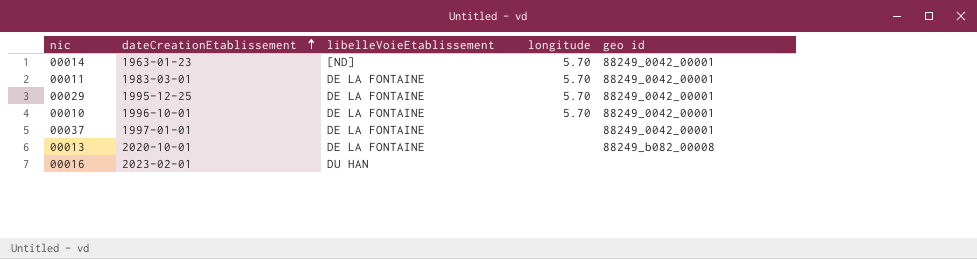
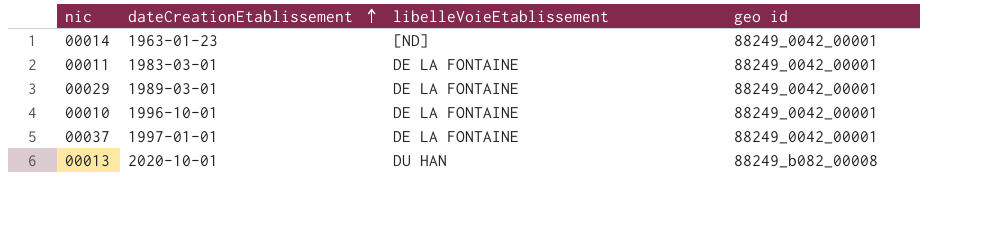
column longitude | position: 4 -> none
row 00016: 2023-02-01 | DU HAN | none | none -> none
00029 | dateCreationEtablissement: 1995-12-25 -> 1989-03-01
00013 | libelleVoieEtablissement: DE LA FONTAINE -> DU HAN

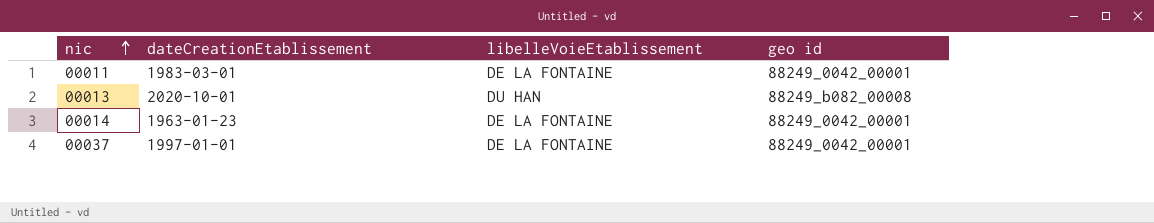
row order: dateCreationEtablissement ascending -> nic ascending
row 00029: 1989-03-01 | DE LA FONTAINE | 88249_0042_00001 -> none
row 00010: 1996-10-01 | DE LA FONTAINE | 88249_0042_00001 -> none
00014 | libelleVoieEtablissement: [ND] -> DE LA FONTAINE

